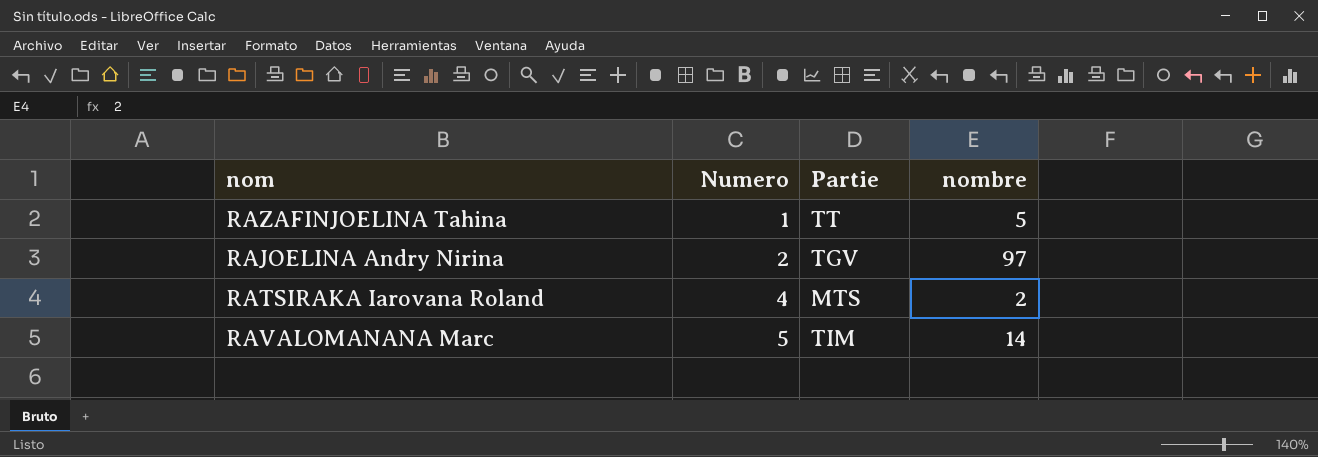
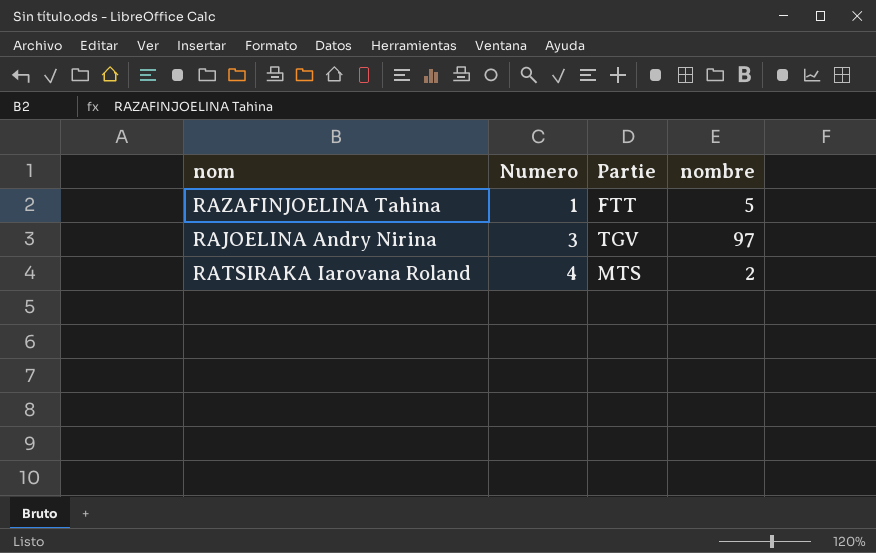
row RAVALOMANANA Marc: 5 | TIM | 14 -> none
RAZAFINJOELINA Tahina | Partie: TT -> FTT
RAJOELINA Andry Nirina | Numero: 2 -> 3

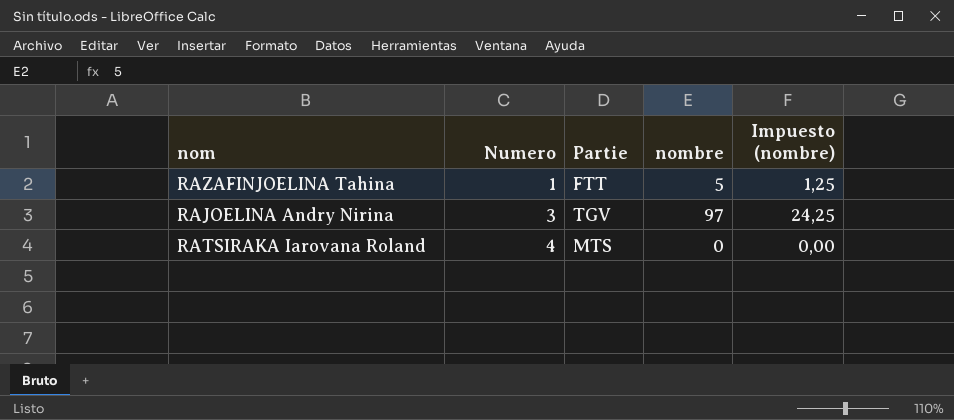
column Impuesto (nombre) | formula: none -> [nombre] * 0,25
RATSIRAKA Iarovana Roland | nombre: 2 -> 0

